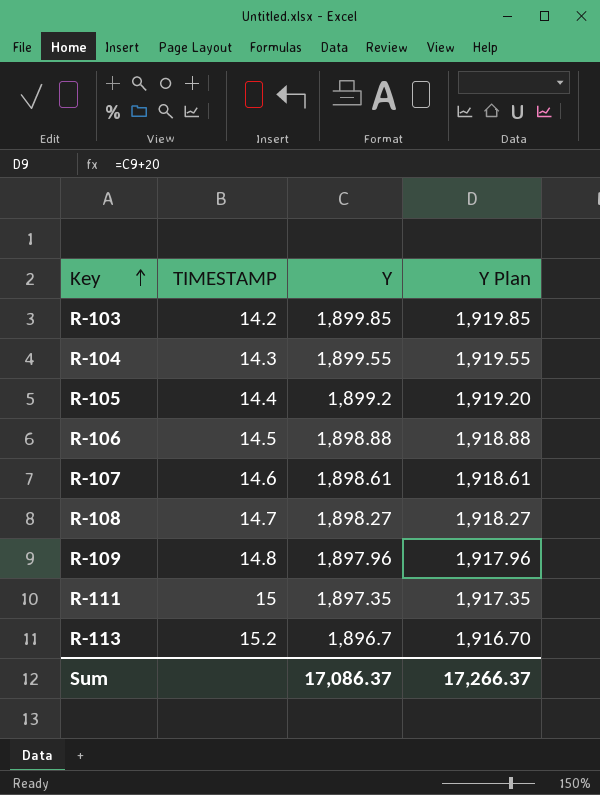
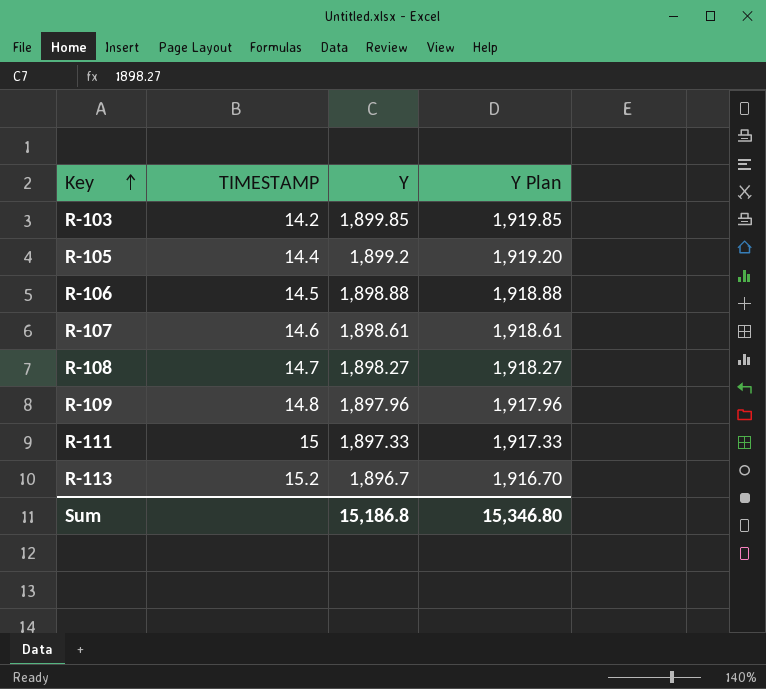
row R-104: 14.3 | 1,899.55 | 1,919.55 -> none
R-111 | Y: 1,897.35 -> 1,897.33
R-111 | Y Plan: 1,917.35 -> 1,917.33
Sum | Y: 17,086.37 -> 15,186.8
Sum | Y Plan: 17,266.37 -> 15,346.80

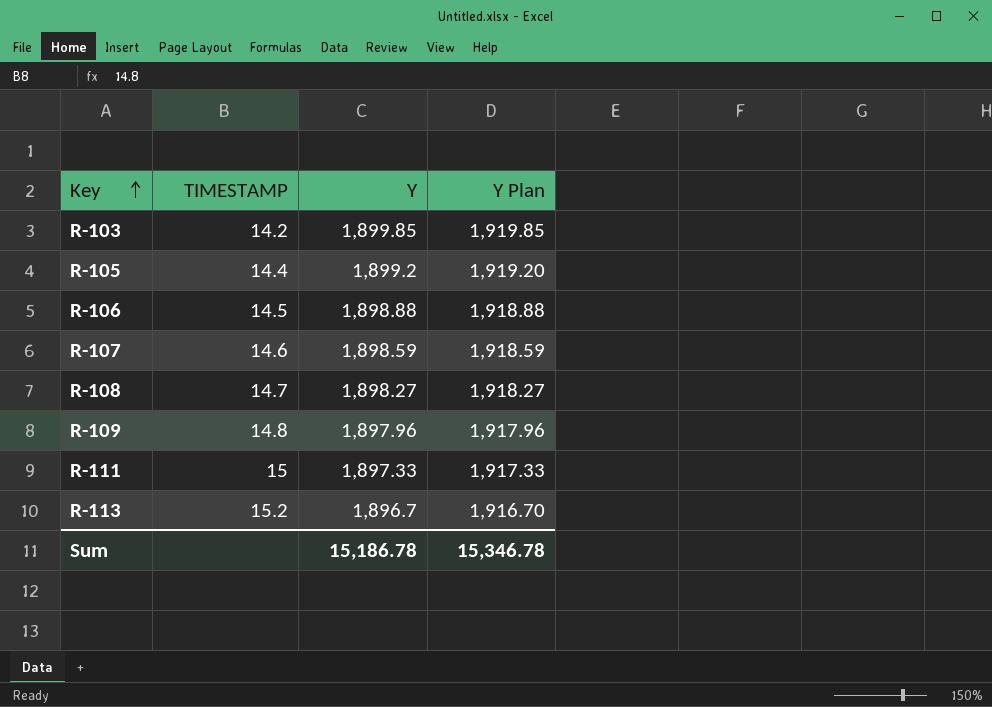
R-107 | Y: 1,898.61 -> 1,898.59
R-107 | Y Plan: 1,918.61 -> 1,918.59
Sum | Y: 15,186.8 -> 15,186.78
Sum | Y Plan: 15,346.80 -> 15,346.78

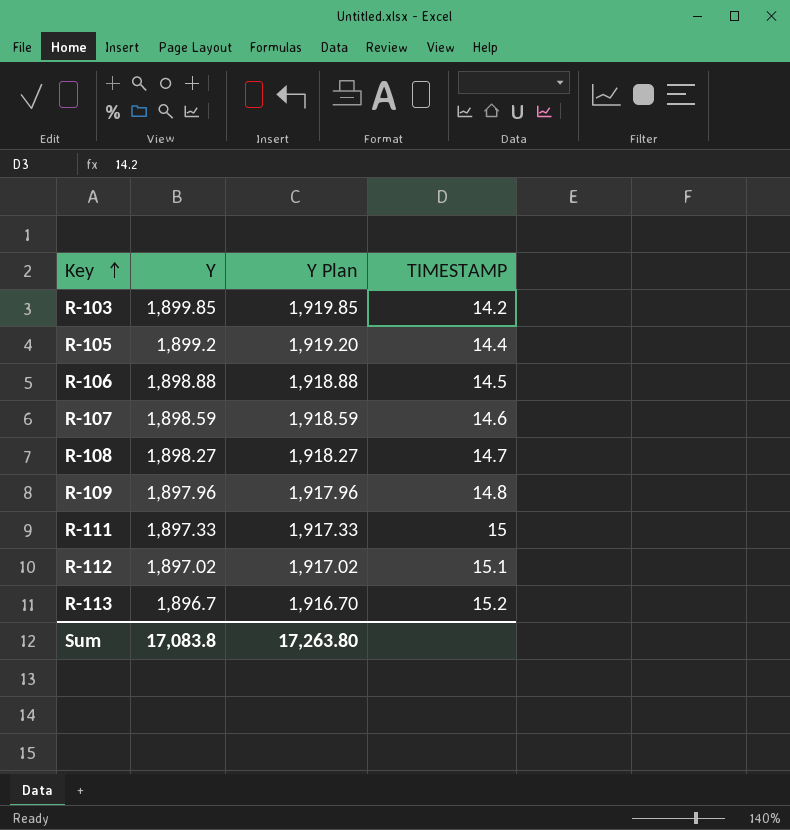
column TIMESTAMP | position: 2 -> 4
row R-112: none -> 1,897.02 | 1,917.02 | 15.1
Sum | Y: 15,186.78 -> 17,083.8
Sum | Y Plan: 15,346.78 -> 17,263.80

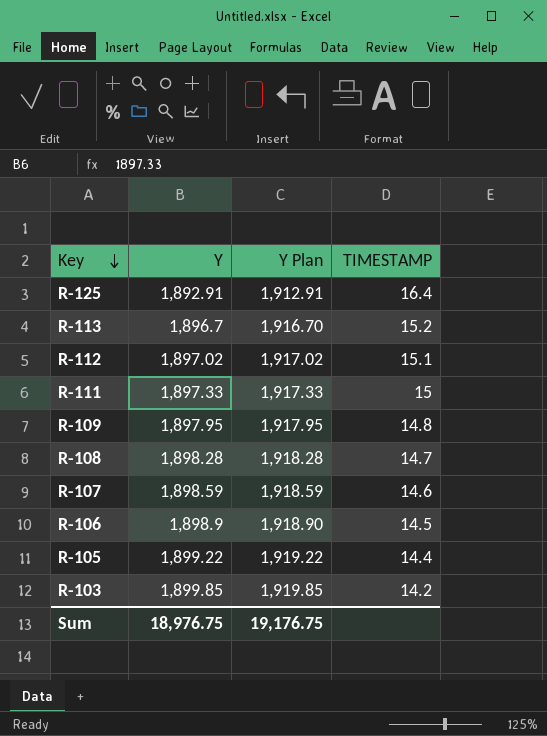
row order: Key ascending -> Key descending
row R-125: none -> 1,892.91 | 1,912.91 | 16.4
R-109 | Y: 1,897.96 -> 1,897.95
R-109 | Y Plan: 1,917.96 -> 1,917.95
R-108 | Y: 1,898.27 -> 1,898.28
R-108 | Y Plan: 1,918.27 -> 1,918.28
R-106 | Y: 1,898.88 -> 1,898.9
R-106 | Y Plan: 1,918.88 -> 1,918.90
R-105 | Y: 1,899.2 -> 1,899.22
R-105 | Y Plan: 1,919.20 -> 1,919.22
Sum | Y: 17,083.8 -> 18,976.75
Sum | Y Plan: 17,263.80 -> 19,176.75

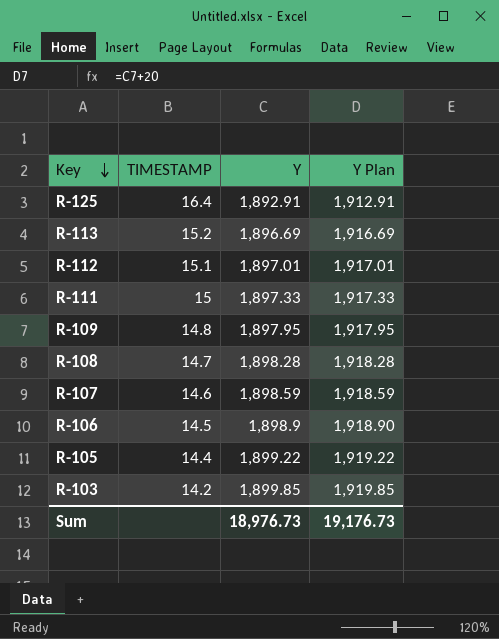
column TIMESTAMP | position: 4 -> 2
R-113 | Y: 1,896.7 -> 1,896.69
R-113 | Y Plan: 1,916.70 -> 1,916.69
R-112 | Y: 1,897.02 -> 1,897.01
R-112 | Y Plan: 1,917.02 -> 1,917.01
Sum | Y: 18,976.75 -> 18,976.73
Sum | Y Plan: 19,176.75 -> 19,176.73

